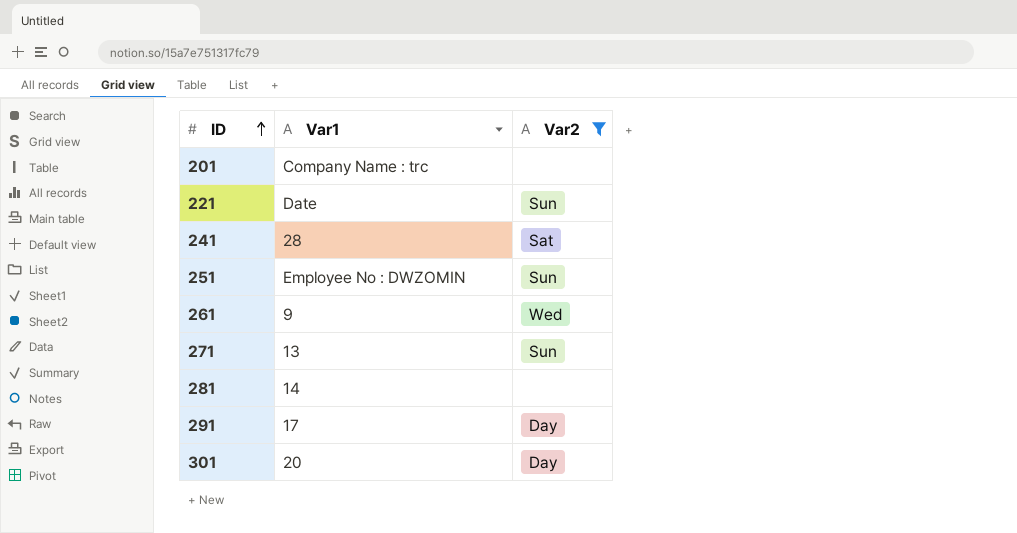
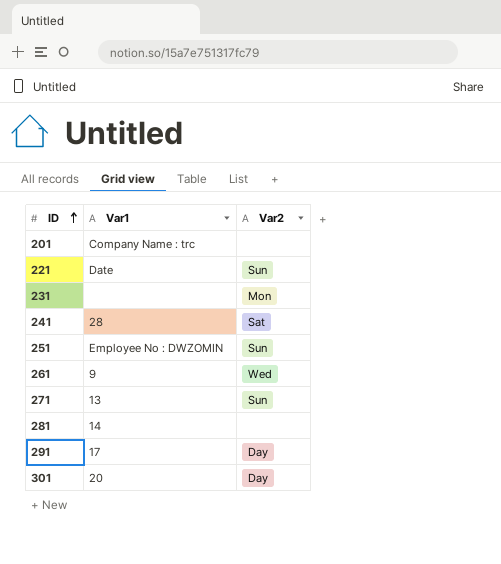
filter: Var2 != Mon -> none

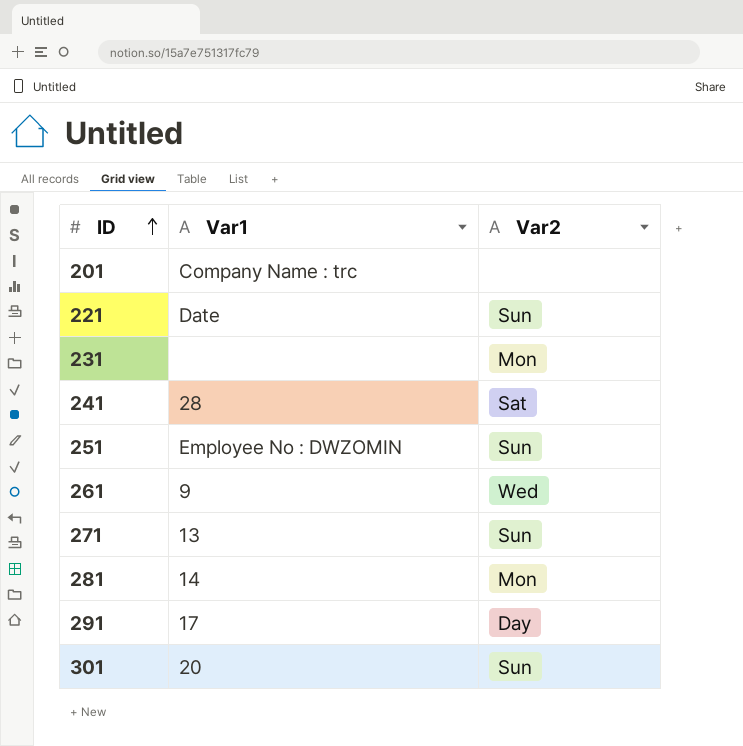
281 | Var2: none -> Mon
301 | Var2: Day -> Sun

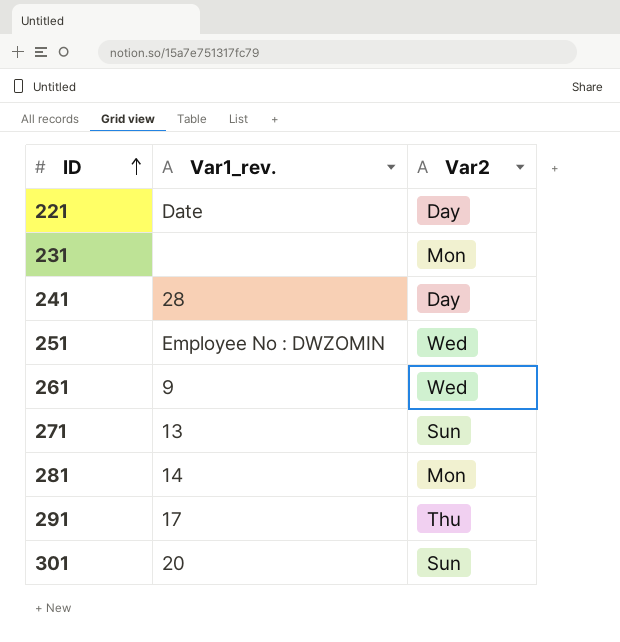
column name: Var1 -> Var1_rev.
row 201: Company Name : trc | none -> none
221 | Var2: Sun -> Day
241 | Var2: Sat -> Day
251 | Var2: Sun -> Wed
291 | Var2: Day -> Thu

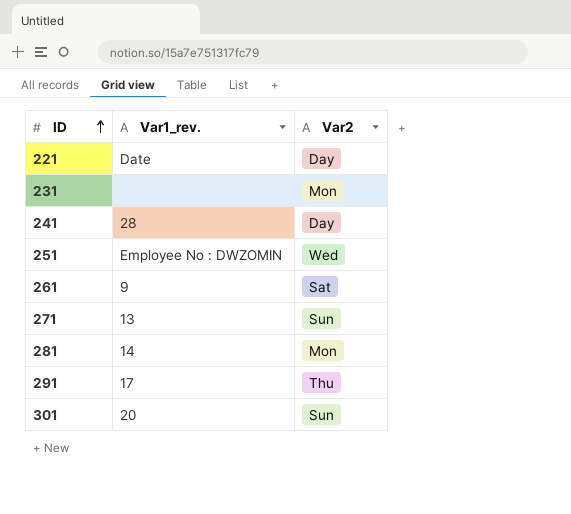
261 | Var2: Wed -> Sat

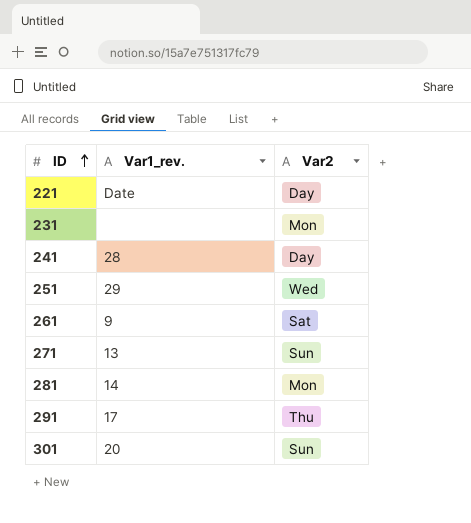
251 | Var1_rev.: Employee No : DWZOMIN -> 29

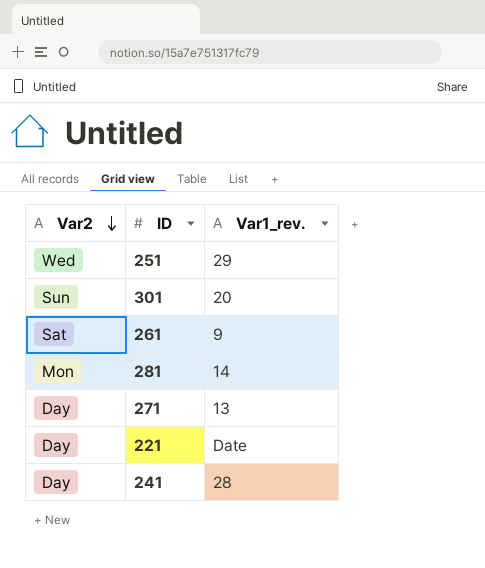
row order: ID ascending -> Var2 descending
column Var2 | position: 3 -> 1
row 231: none | Mon -> none
row 291: 17 | Thu -> none
271 | Var2: Sun -> Day

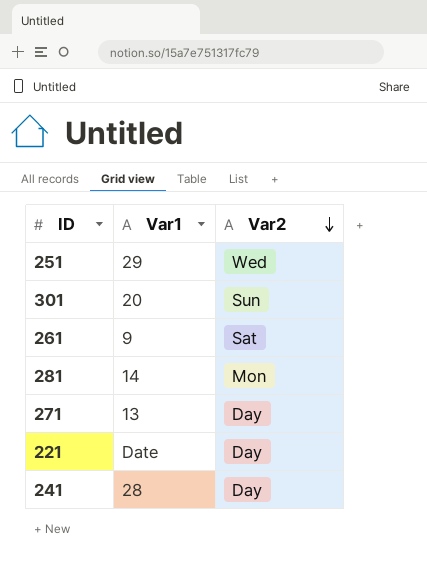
column name: Var1_rev. -> Var1
column Var2 | position: 1 -> 3

